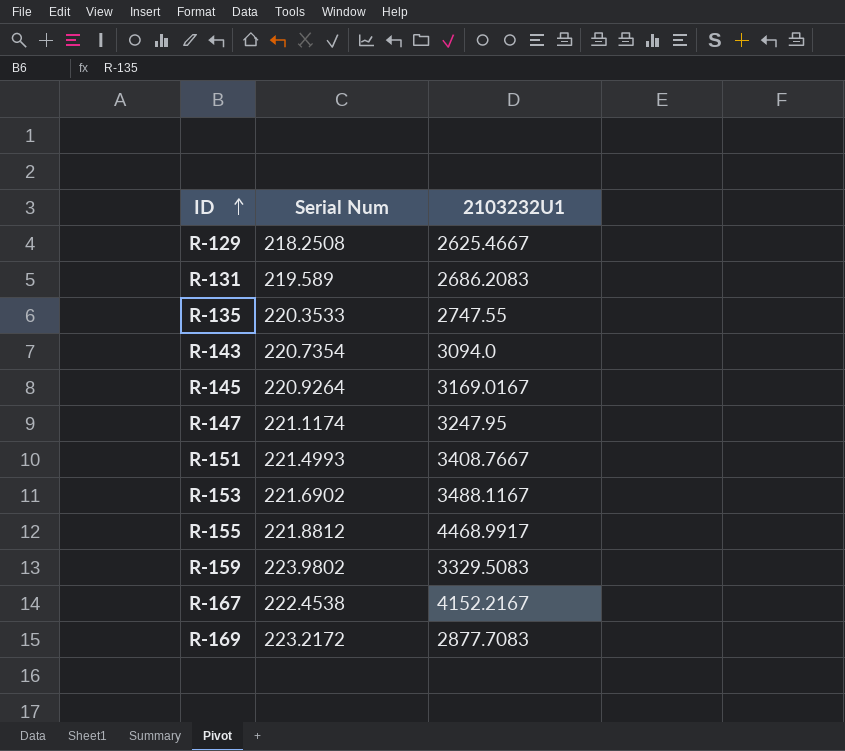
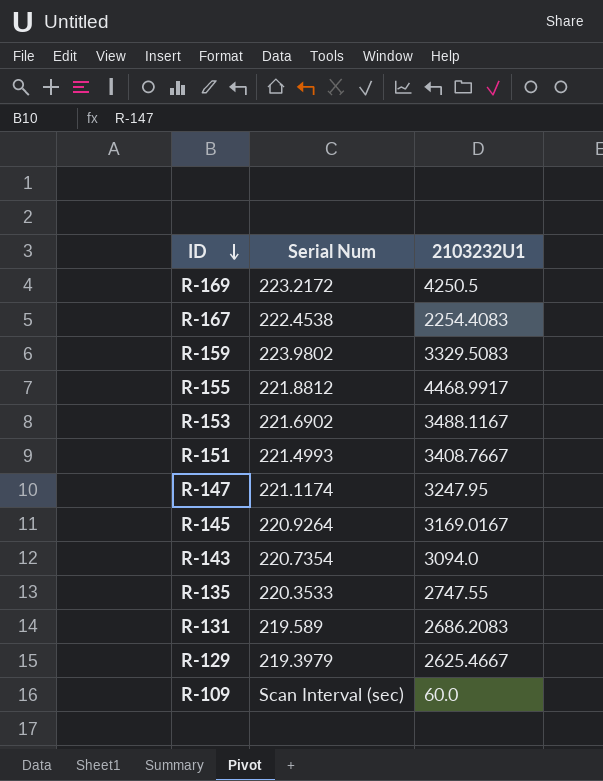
row order: ID ascending -> ID descending
R-169 | 2103232U1: 2877.7083 -> 4250.5
R-167 | 2103232U1: 4152.2167 -> 2254.4083
R-129 | Serial Num: 218.2508 -> 219.3979
row R-109: none -> Scan Interval (sec) | 60.0

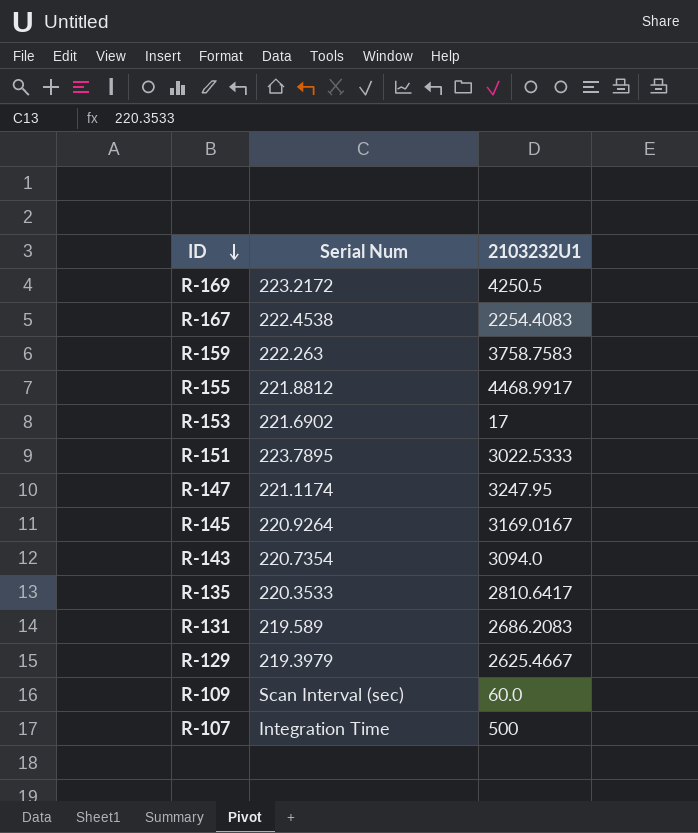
R-159 | Serial Num: 223.9802 -> 222.263
R-159 | 2103232U1: 3329.5083 -> 3758.7583
R-153 | 2103232U1: 3488.1167 -> 17
R-151 | Serial Num: 221.4993 -> 223.7895
R-151 | 2103232U1: 3408.7667 -> 3022.5333
R-135 | 2103232U1: 2747.55 -> 2810.6417
row R-107: none -> Integration Time | 500

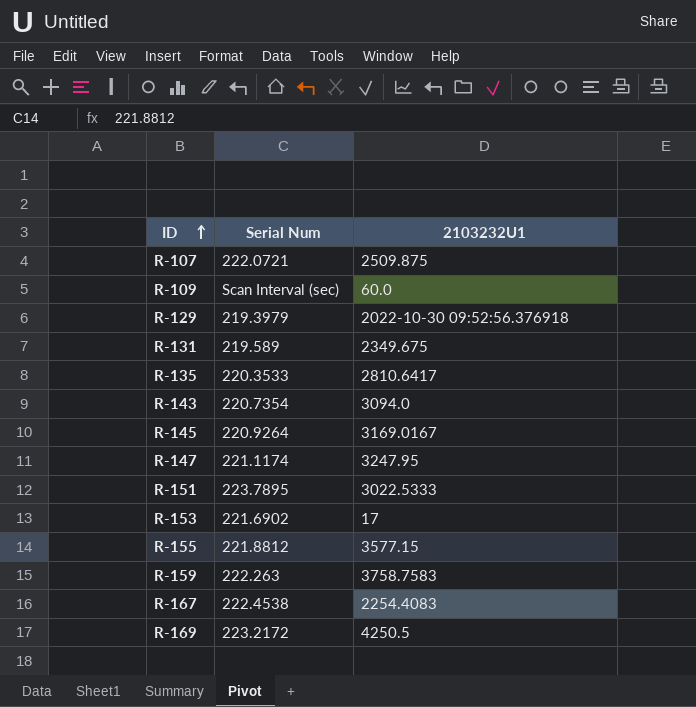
row order: ID descending -> ID ascending
R-107 | Serial Num: Integration Time -> 222.0721
R-107 | 2103232U1: 500 -> 2509.875
R-129 | 2103232U1: 2625.4667 -> 2022-10-30 09:52:56.376918
R-131 | 2103232U1: 2686.2083 -> 2349.675
R-155 | 2103232U1: 4468.9917 -> 3577.15

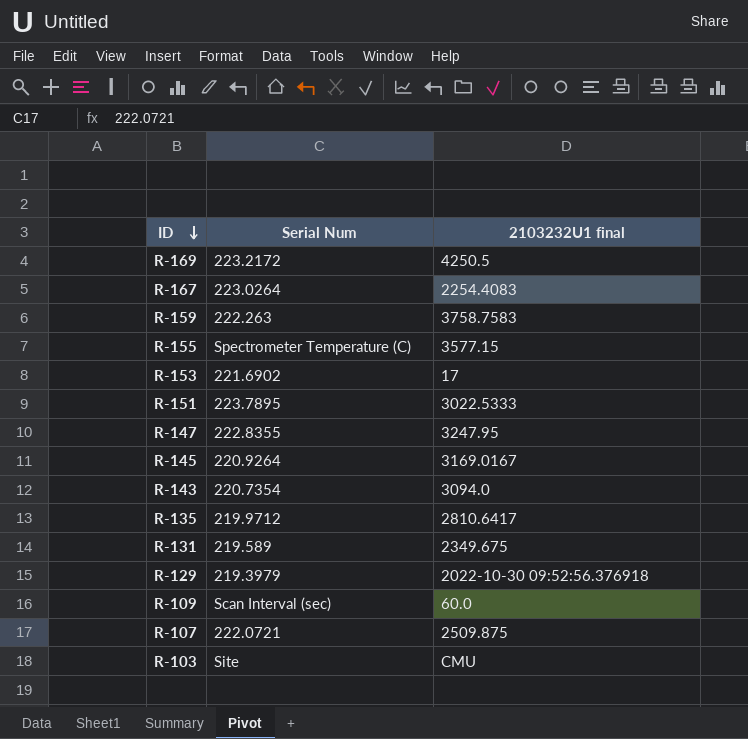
row order: ID ascending -> ID descending
column name: 2103232U1 -> 2103232U1 final
R-167 | Serial Num: 222.4538 -> 223.0264
R-155 | Serial Num: 221.8812 -> Spectrometer Temperature (C)
R-147 | Serial Num: 221.1174 -> 222.8355
R-135 | Serial Num: 220.3533 -> 219.9712
row R-103: none -> Site | CMU

